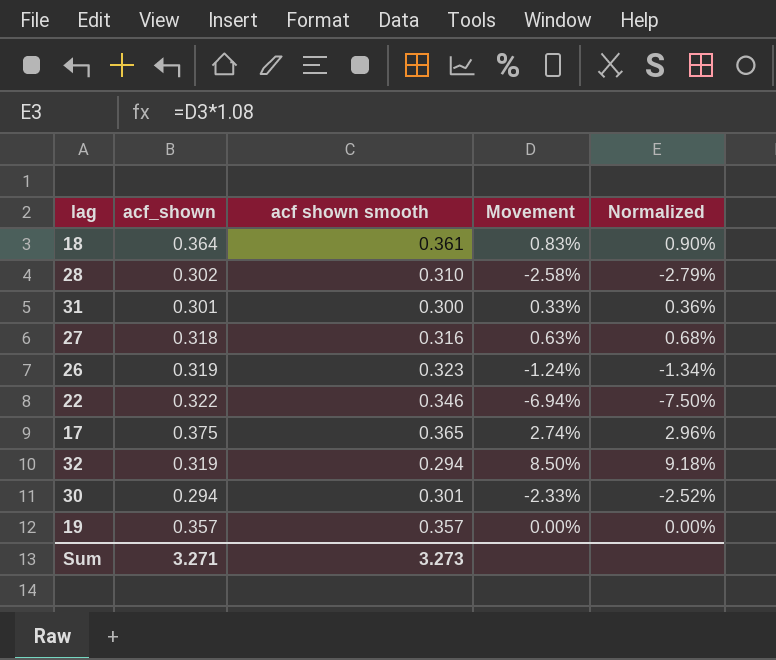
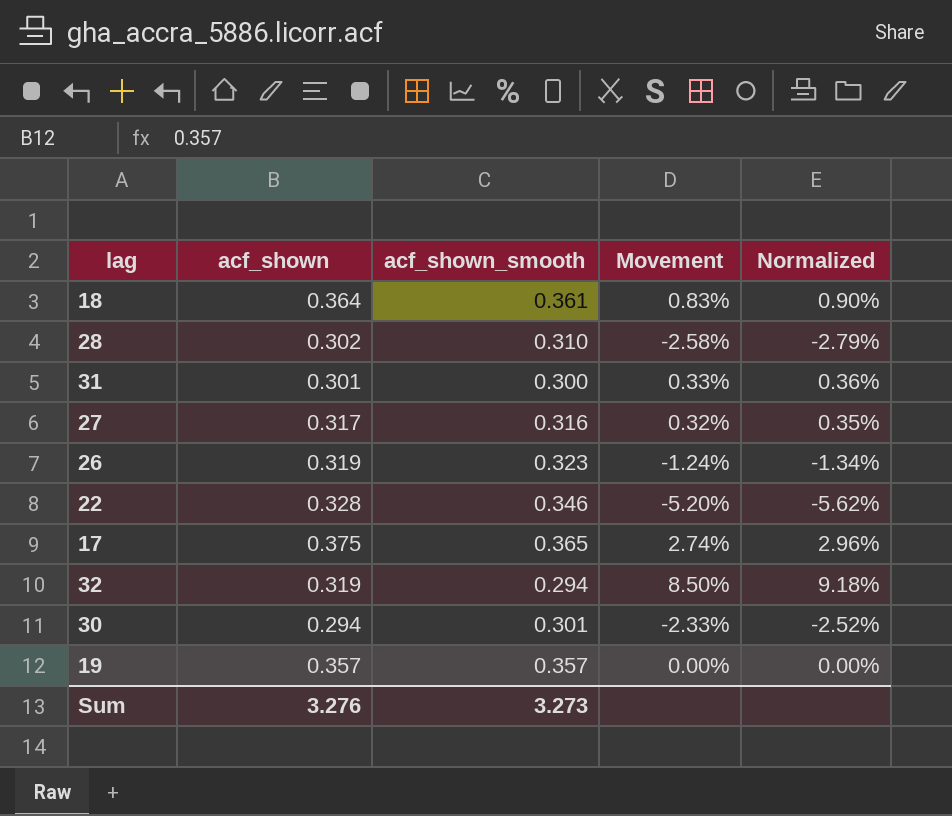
column name: acf shown smooth -> acf_shown_smooth
27 | acf_shown: 0.318 -> 0.317
27 | Movement: 0.63% -> 0.32%
27 | Normalized: 0.68% -> 0.35%
22 | acf_shown: 0.322 -> 0.328
22 | Movement: -6.94% -> -5.20%
22 | Normalized: -7.50% -> -5.62%
Sum | acf_shown: 3.271 -> 3.276

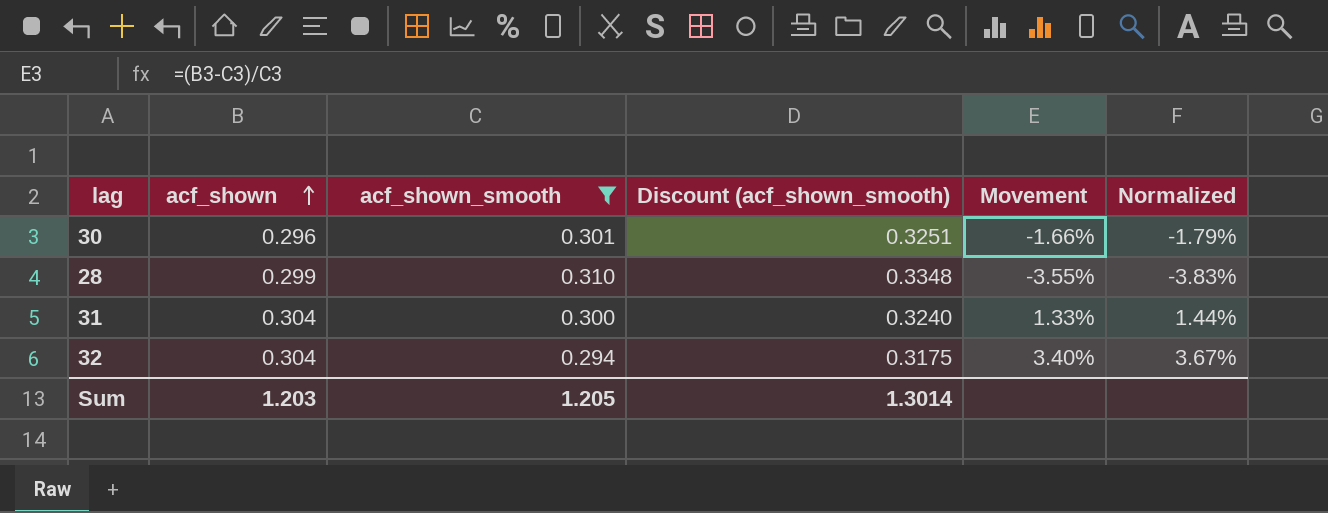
filter: none -> acf_shown_smooth <= 0.310
row order: none -> acf_shown ascending
column Discount (acf_shown_smooth) | formula: none -> [acf_shown_smooth] * 1.08
30 | acf_shown: 0.294 -> 0.296
30 | Movement: -2.33% -> -1.66%
30 | Normalized: -2.52% -> -1.79%
28 | acf_shown: 0.302 -> 0.299
28 | Movement: -2.58% -> -3.55%
28 | Normalized: -2.79% -> -3.83%
31 | acf_shown: 0.301 -> 0.304
31 | Movement: 0.33% -> 1.33%
31 | Normalized: 0.36% -> 1.44%
32 | acf_shown: 0.319 -> 0.304
32 | Movement: 8.50% -> 3.40%
32 | Normalized: 9.18% -> 3.67%
Sum | acf_shown: 3.276 -> 1.203
Sum | acf_shown_smooth: 3.273 -> 1.205

